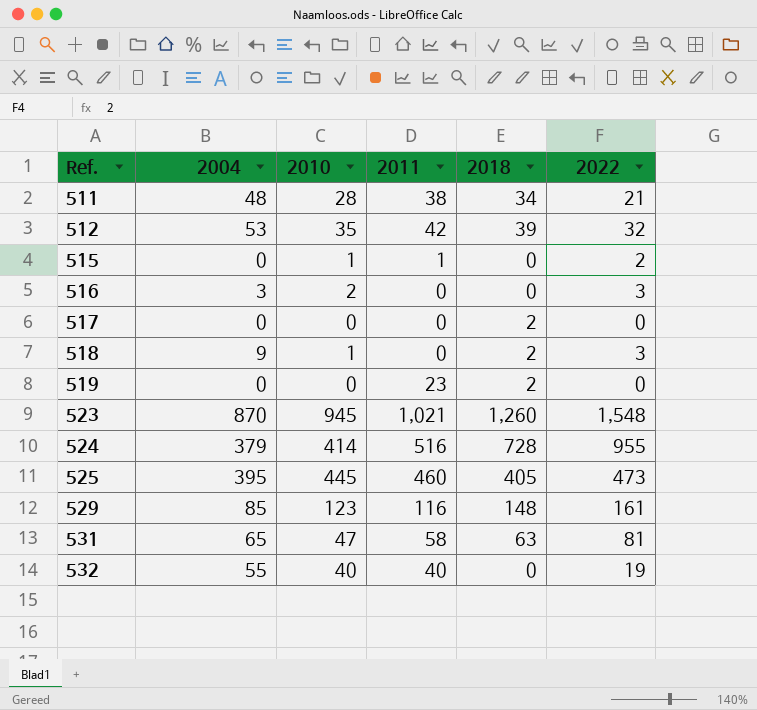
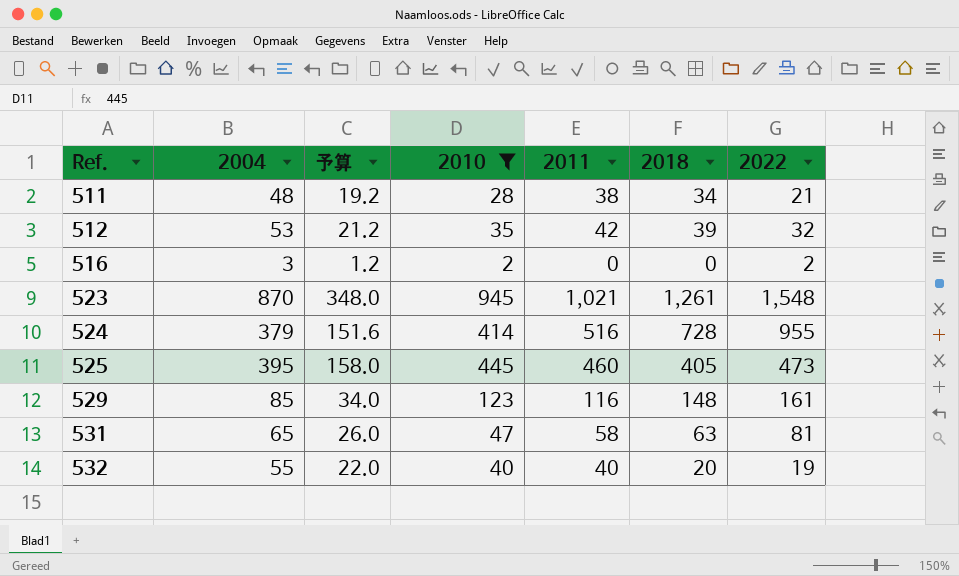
filter: none -> 2010 >= 2
column 予算 | formula: none -> [2004] * 0.4
516 | 2022: 3 -> 2
523 | 2018: 1,260 -> 1,261
532 | 2018: 0 -> 20

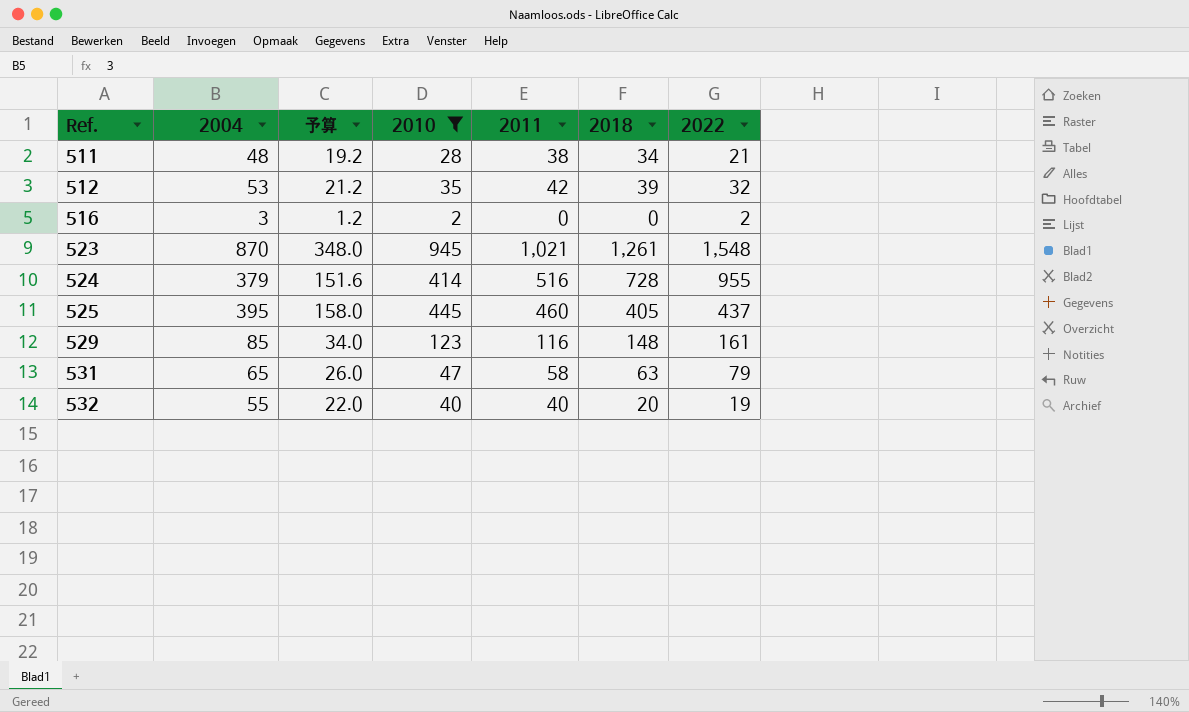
525 | 2022: 473 -> 437
531 | 2022: 81 -> 79

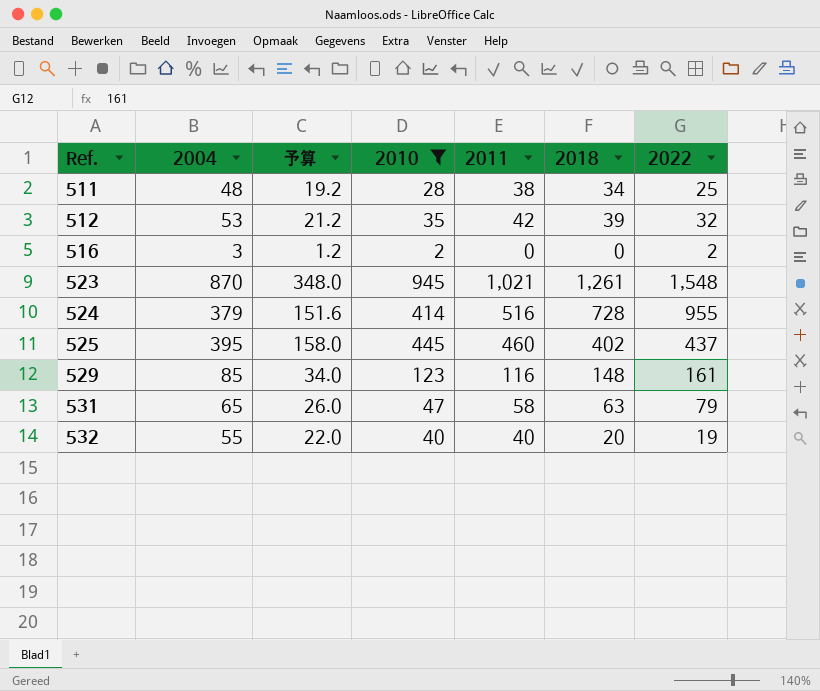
511 | 2022: 21 -> 25
525 | 2018: 405 -> 402

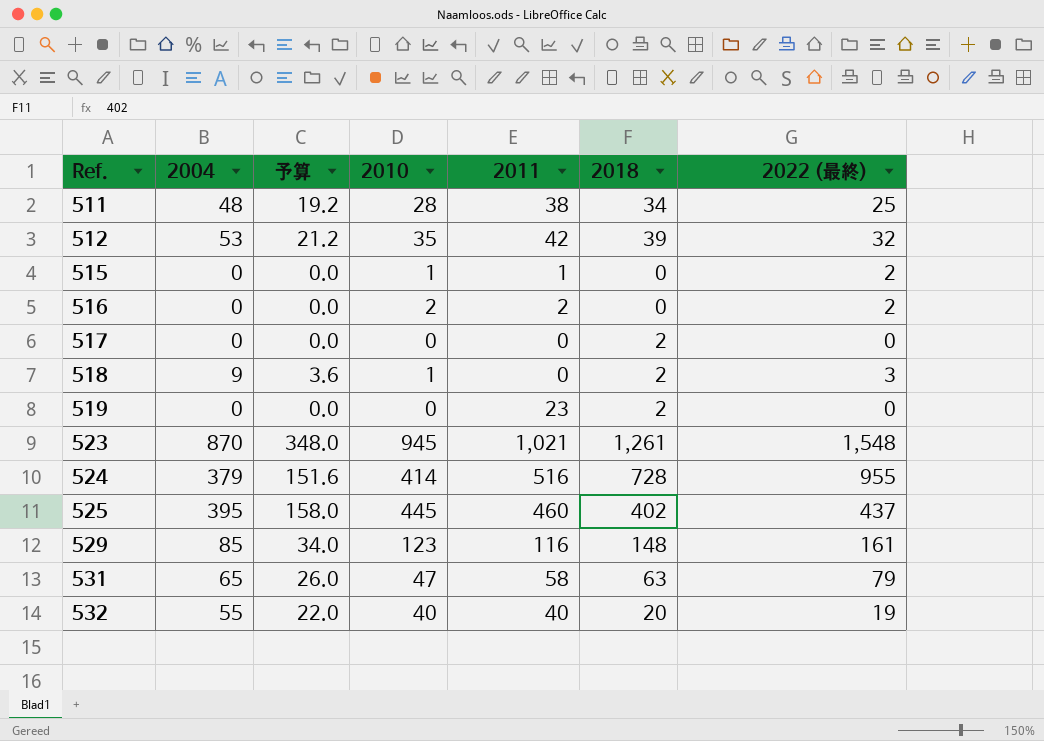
filter: 2010 >= 2 -> none
column name: 2022 -> 2022 (最終)
516 | 2004: 3 -> 0
516 | 予算: 1.2 -> 0.0
516 | 2011: 0 -> 2

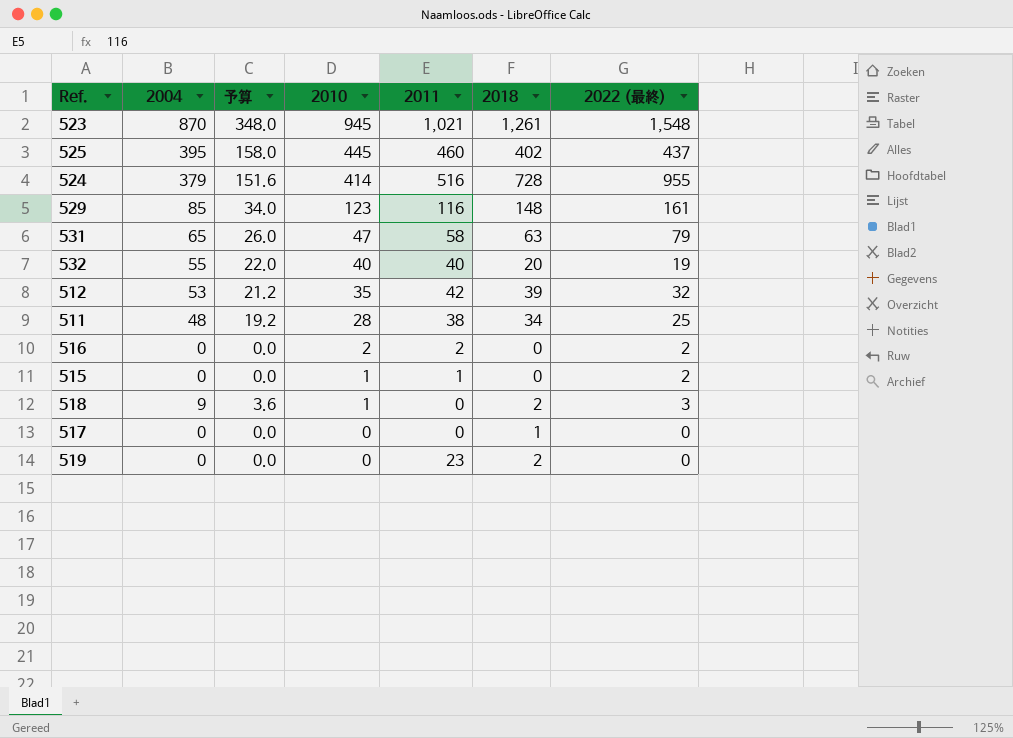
row order: Ref. ascending -> 2010 descending
517 | 2018: 2 -> 1

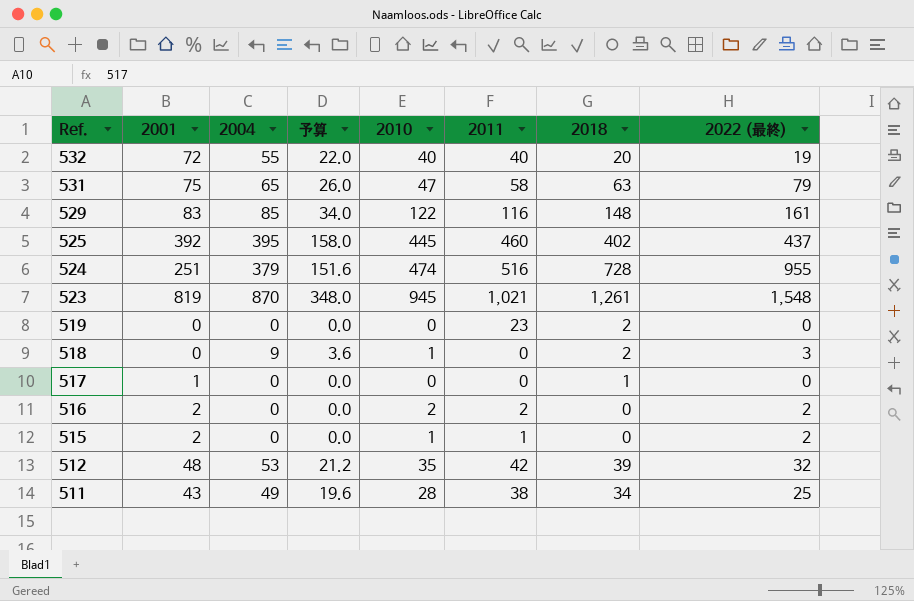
row order: 2010 descending -> Ref. descending
column 2001 | position: none -> 2
529 | 2010: 123 -> 122
524 | 2010: 414 -> 474
511 | 2004: 48 -> 49
511 | 予算: 19.2 -> 19.6

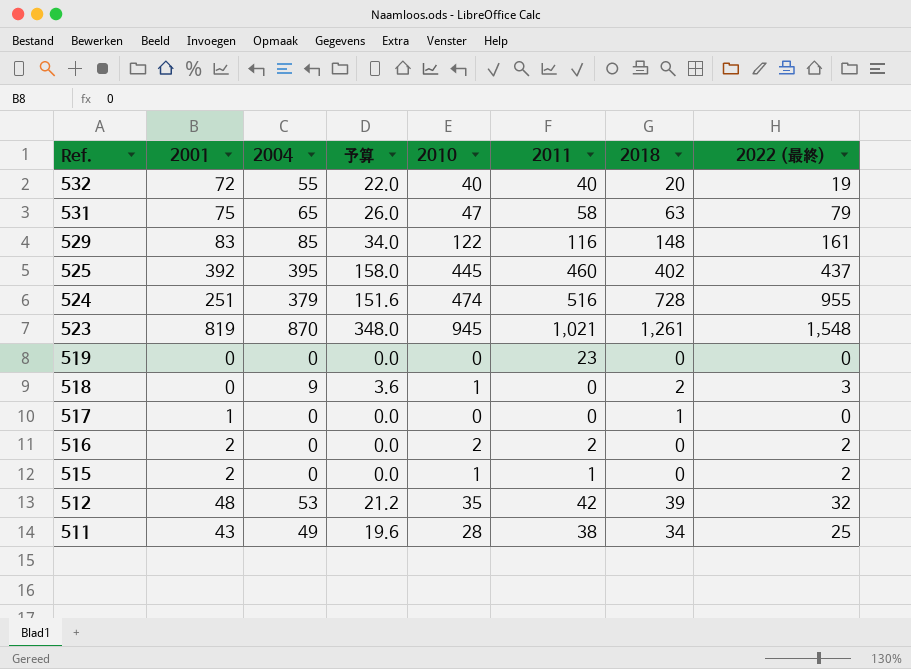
519 | 2018: 2 -> 0

